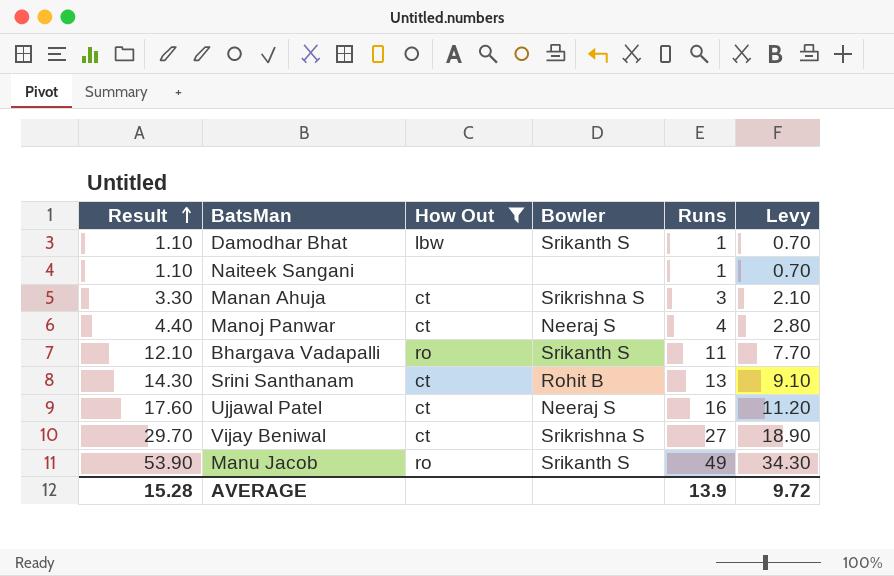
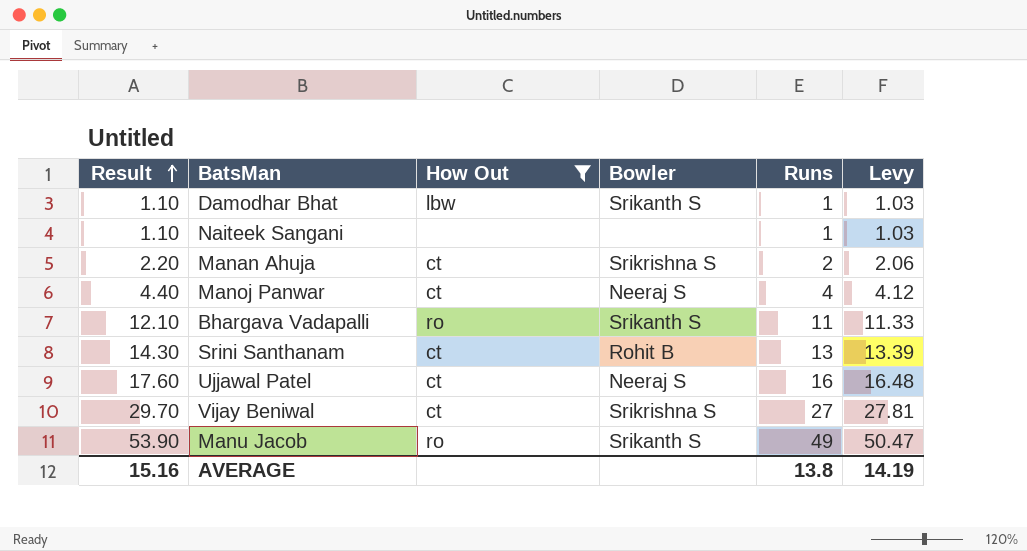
column Levy | formula: [Runs] * 0.7 -> [Runs] * 1.03
Manan Ahuja | Result: 3.30 -> 2.20
Manan Ahuja | Runs: 3 -> 2
AVERAGE | Result: 15.28 -> 15.16
AVERAGE | Runs: 13.9 -> 13.8
AVERAGE | Levy: 9.72 -> 14.19

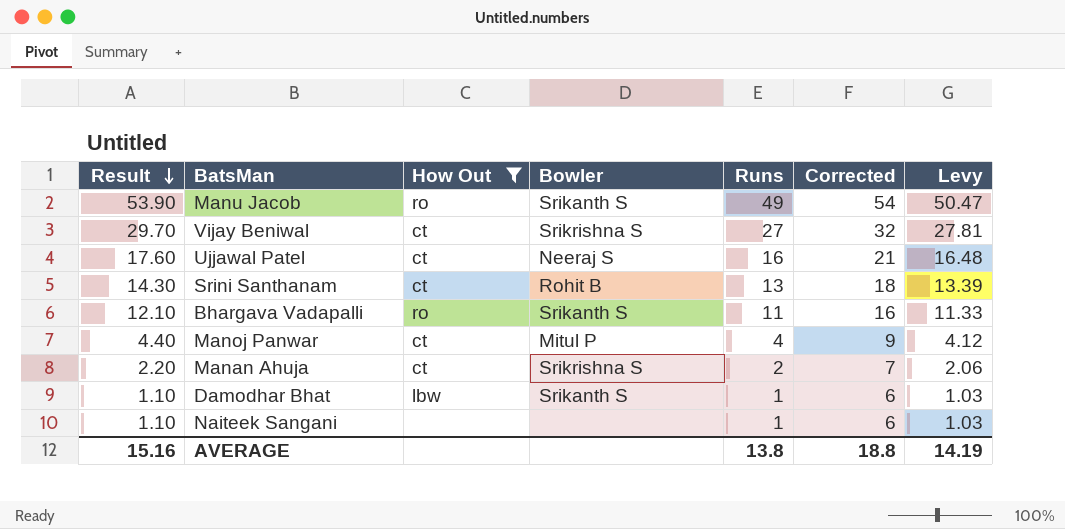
row order: Result ascending -> Result descending
column Corrected | formula: none -> [Runs] + 5
Manoj Panwar | Bowler: Neeraj S -> Mitul P

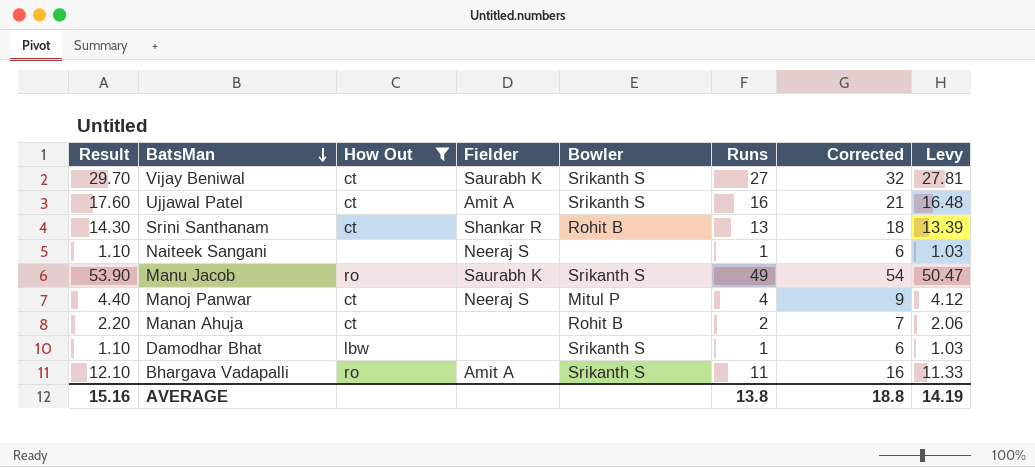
row order: Result descending -> BatsMan descending
column Fielder | position: none -> 4
Vijay Beniwal | Bowler: Srikrishna S -> Srikanth S
Ujjawal Patel | Bowler: Neeraj S -> Srikanth S
Manan Ahuja | Bowler: Srikrishna S -> Rohit B

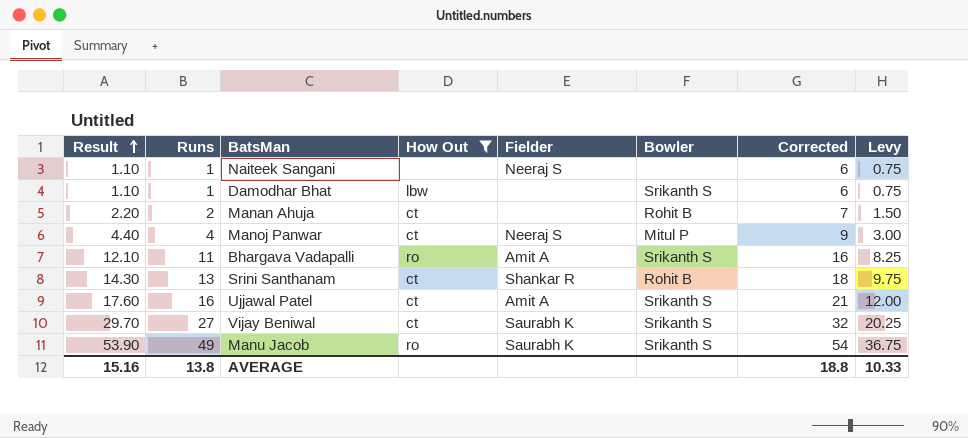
row order: BatsMan descending -> Result ascending
column Runs | position: 6 -> 2
column Levy | formula: [Runs] * 1.03 -> [Runs] * 0.75
AVERAGE | Levy: 14.19 -> 10.33

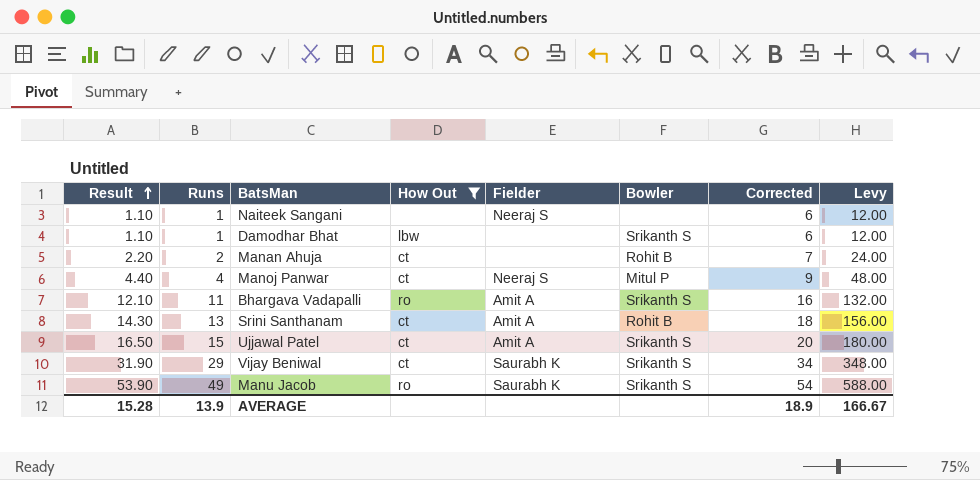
column Levy | formula: [Runs] * 0.75 -> [Runs] * 12
Srini Santhanam | Fielder: Shankar R -> Amit A
Ujjawal Patel | Result: 17.60 -> 16.50
Ujjawal Patel | Runs: 16 -> 15
Ujjawal Patel | Corrected: 21 -> 20
Vijay Beniwal | Result: 29.70 -> 31.90
Vijay Beniwal | Runs: 27 -> 29
Vijay Beniwal | Corrected: 32 -> 34
AVERAGE | Result: 15.16 -> 15.28
AVERAGE | Runs: 13.8 -> 13.9
AVERAGE | Corrected: 18.8 -> 18.9
AVERAGE | Levy: 10.33 -> 166.67

